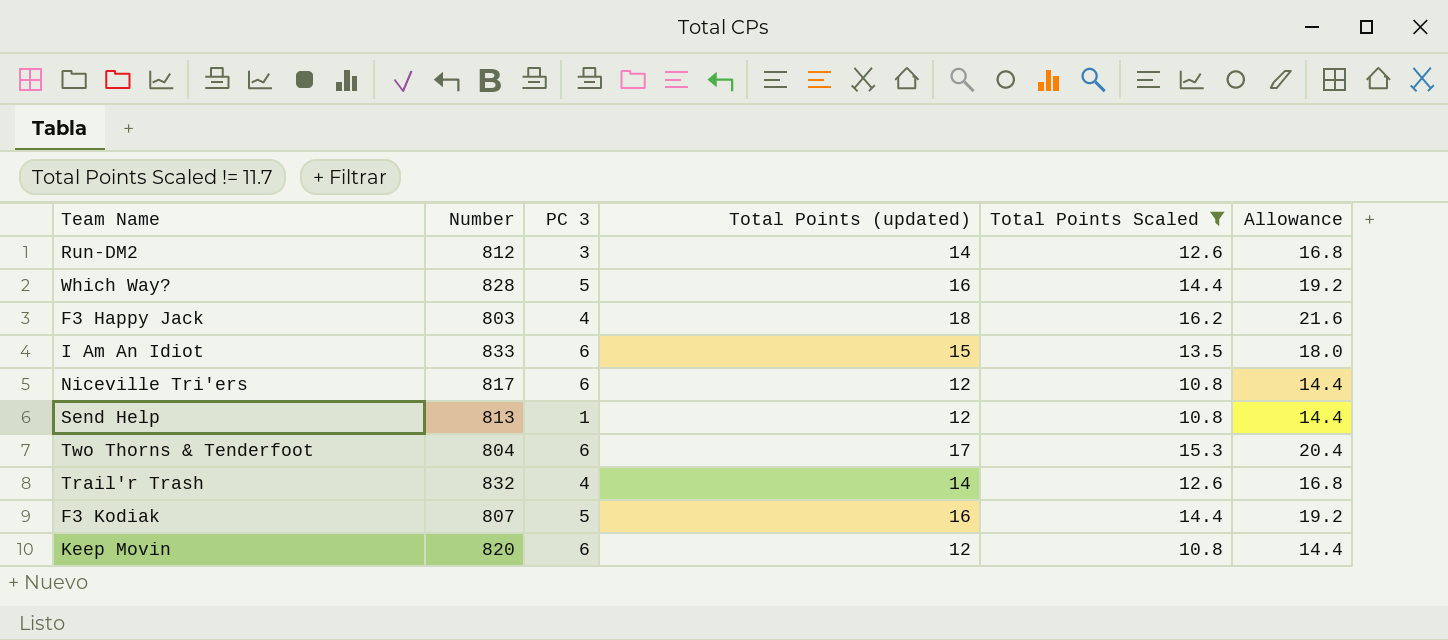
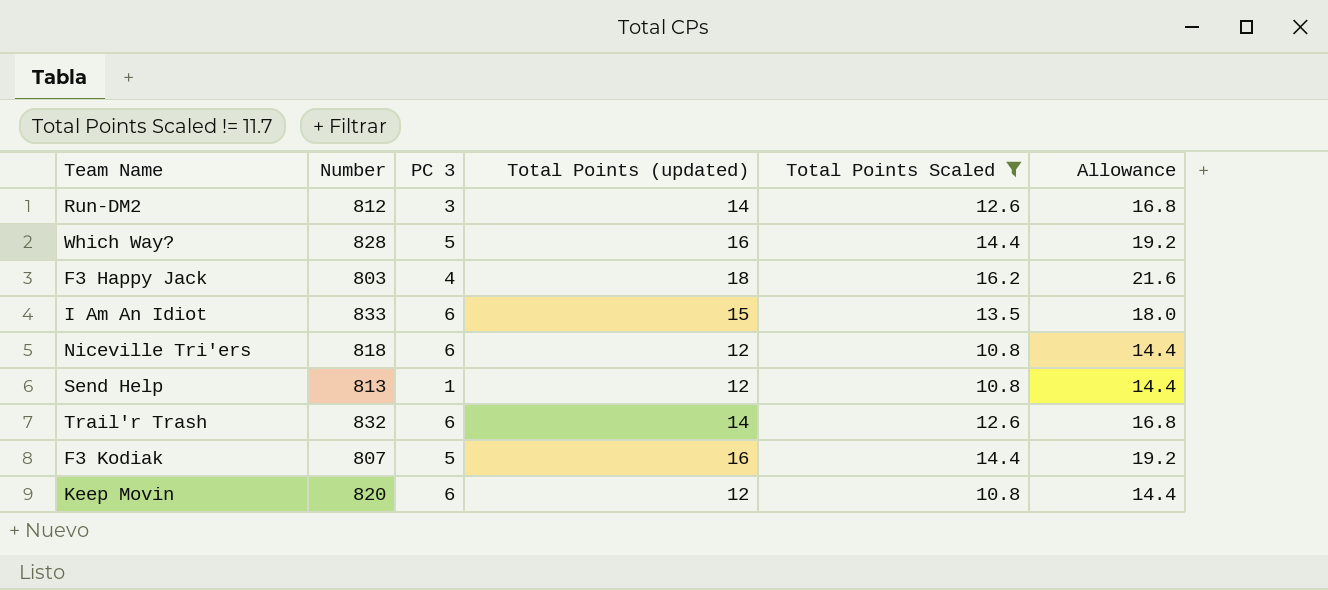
row Two Thorns & Tenderfoot: 804 | 6 | 17 | 15.3 | 20.4 -> none
Niceville Tri'ers | Number: 817 -> 818
Trail'r Trash | PC 3: 4 -> 6

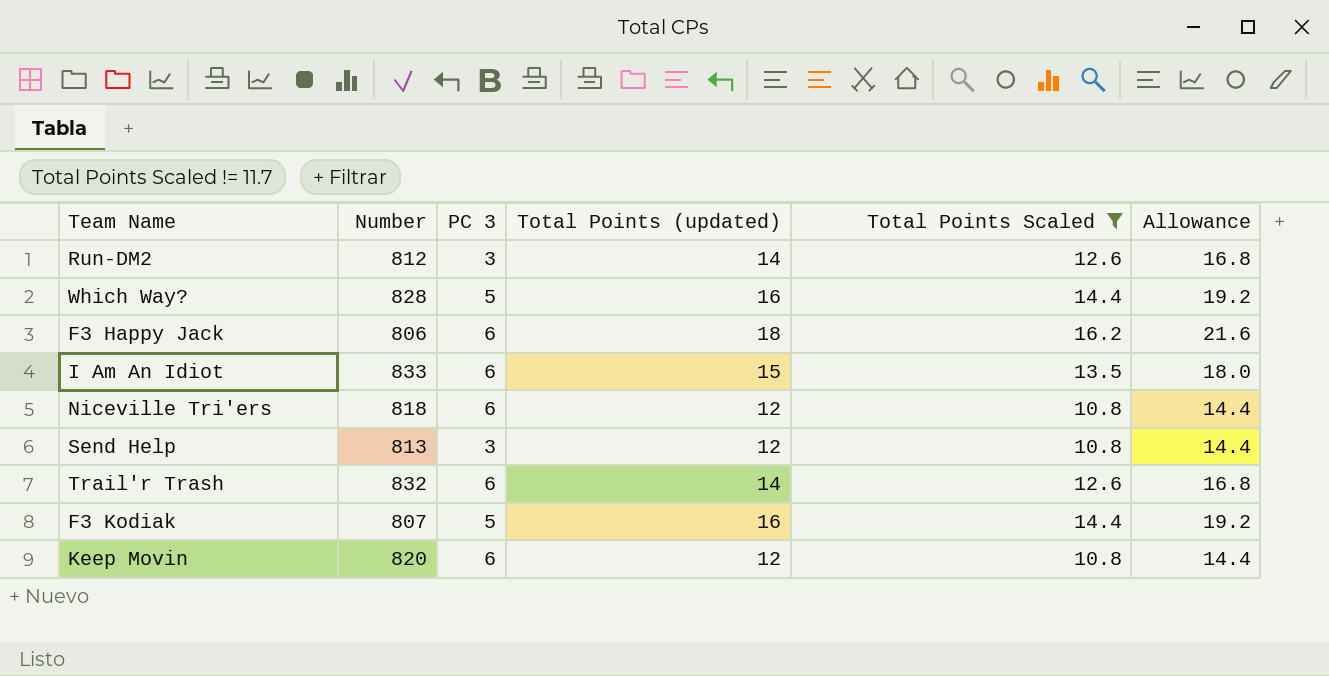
F3 Happy Jack | Number: 803 -> 806
F3 Happy Jack | PC 3: 4 -> 6
Send Help | PC 3: 1 -> 3

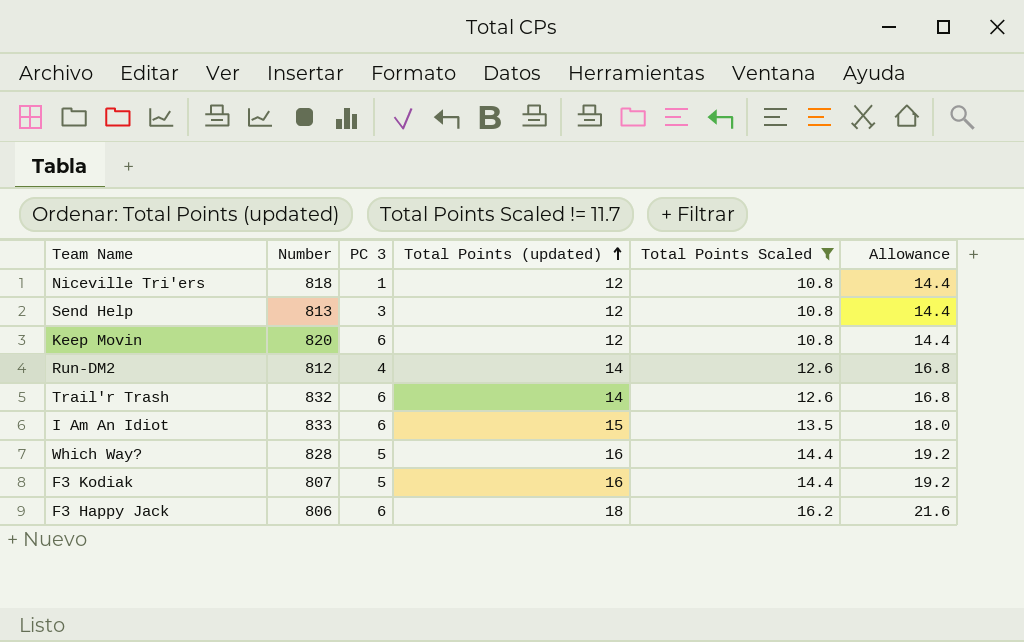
row order: none -> Total Points (updated) ascending
Niceville Tri'ers | PC 3: 6 -> 1
Run-DM2 | PC 3: 3 -> 4

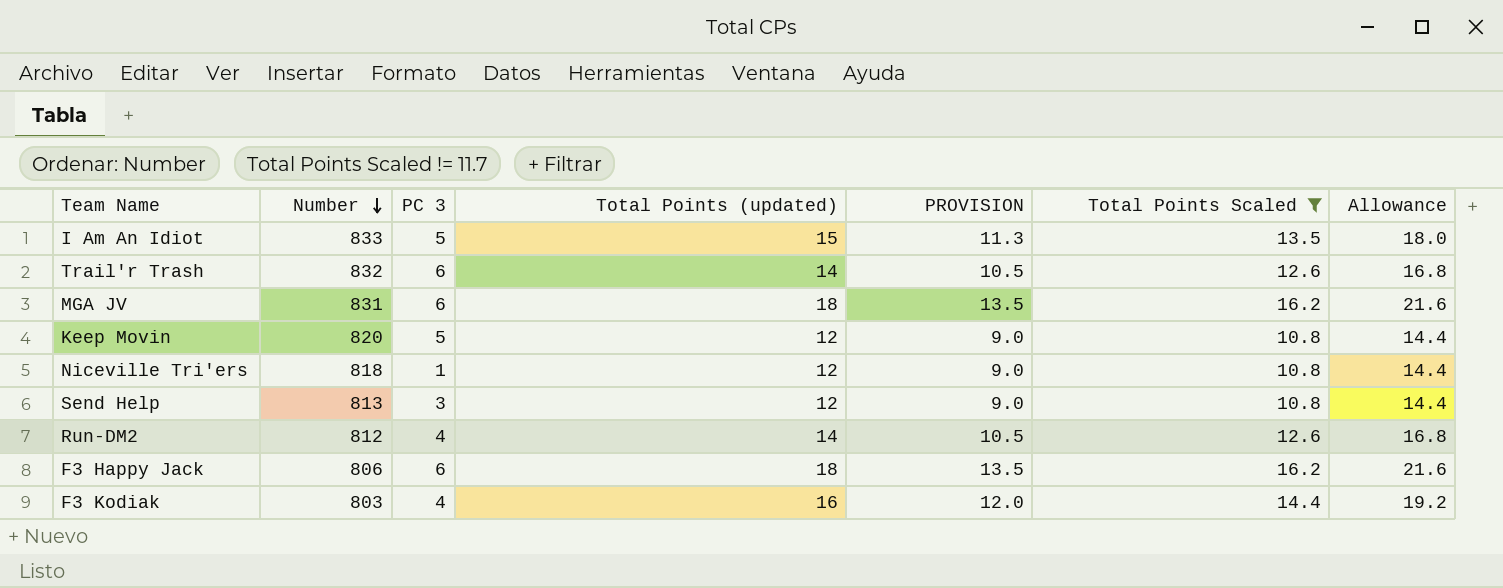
row order: Total Points (updated) ascending -> Number descending
column PROVISION | formula: none -> [Total Points (updated)] * 0.75
row Which Way?: 828 | 5 | 16 | 14.4 | 19.2 -> none
I Am An Idiot | PC 3: 6 -> 5
row MGA JV: none -> 831 | 6 | 18 | 13.5 | 16.2 | 21.6
Keep Movin | PC 3: 6 -> 5
F3 Kodiak | Number: 807 -> 803
F3 Kodiak | PC 3: 5 -> 4

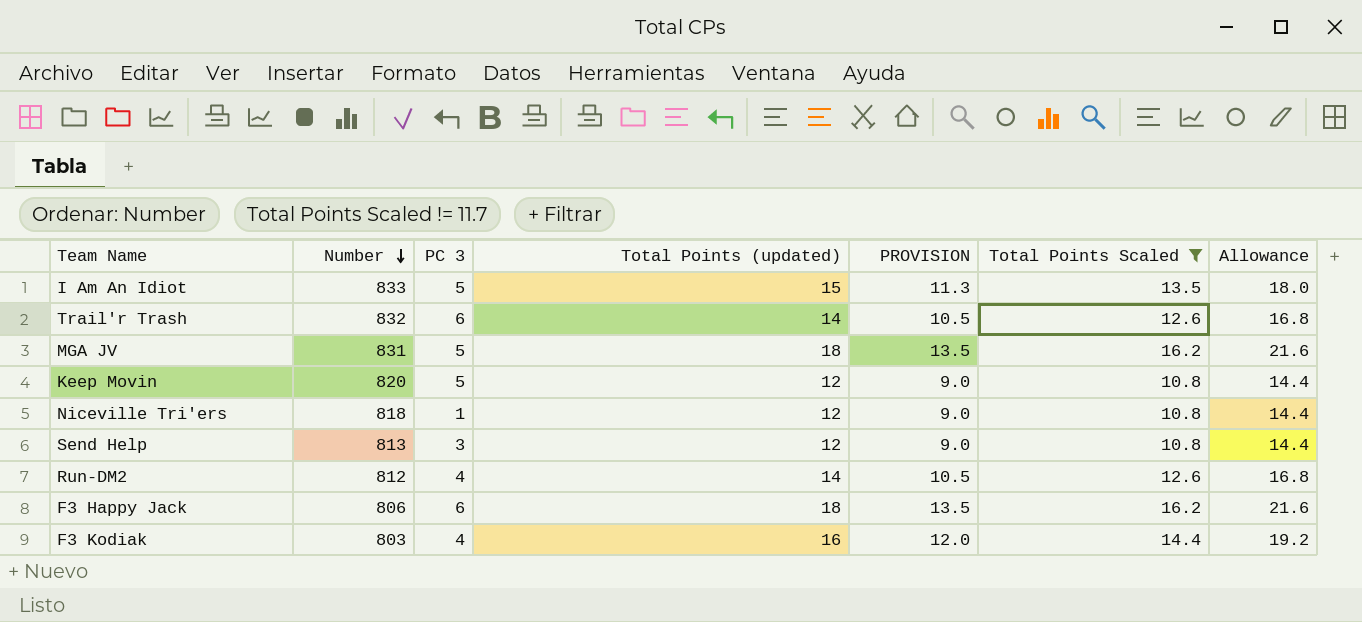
MGA JV | PC 3: 6 -> 5

